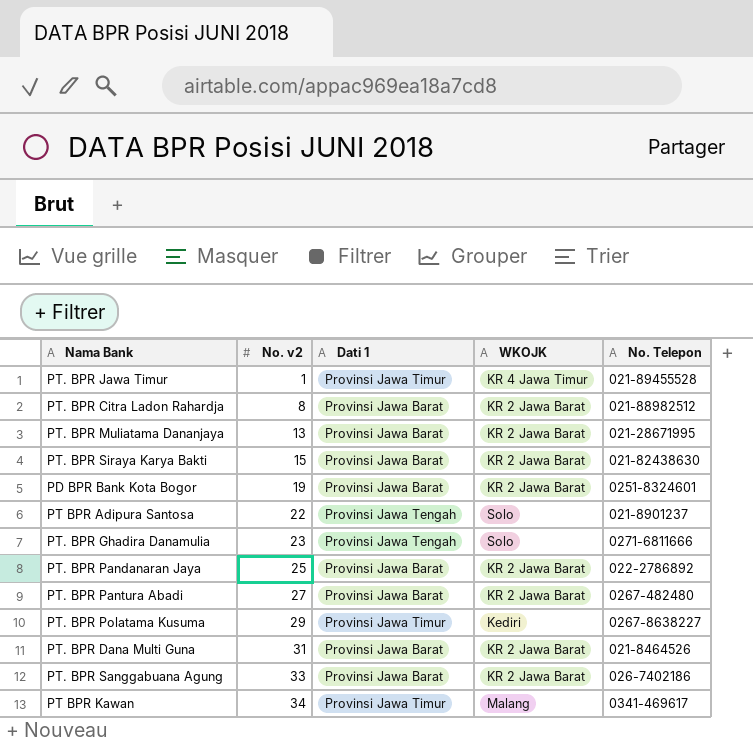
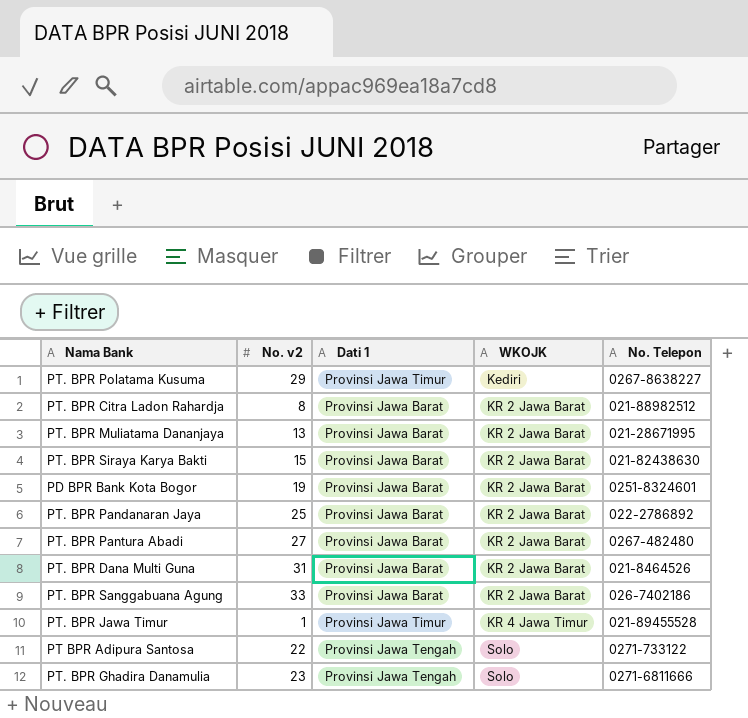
row order: No. v2 ascending -> WKOJK ascending
row PT BPR Kawan: 34 | Provinsi Jawa Timur | Malang | 0341-469617 -> none
PT BPR Adipura Santosa | No. Telepon: 021-8901237 -> 0271-733122

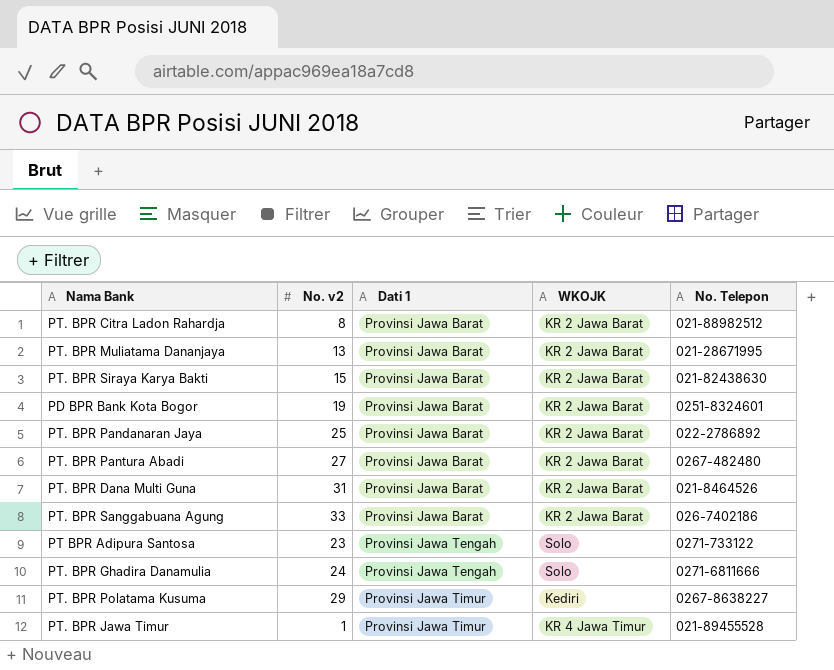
row order: WKOJK ascending -> Dati 1 ascending
PT BPR Adipura Santosa | No. v2: 22 -> 23
PT. BPR Ghadira Danamulia | No. v2: 23 -> 24

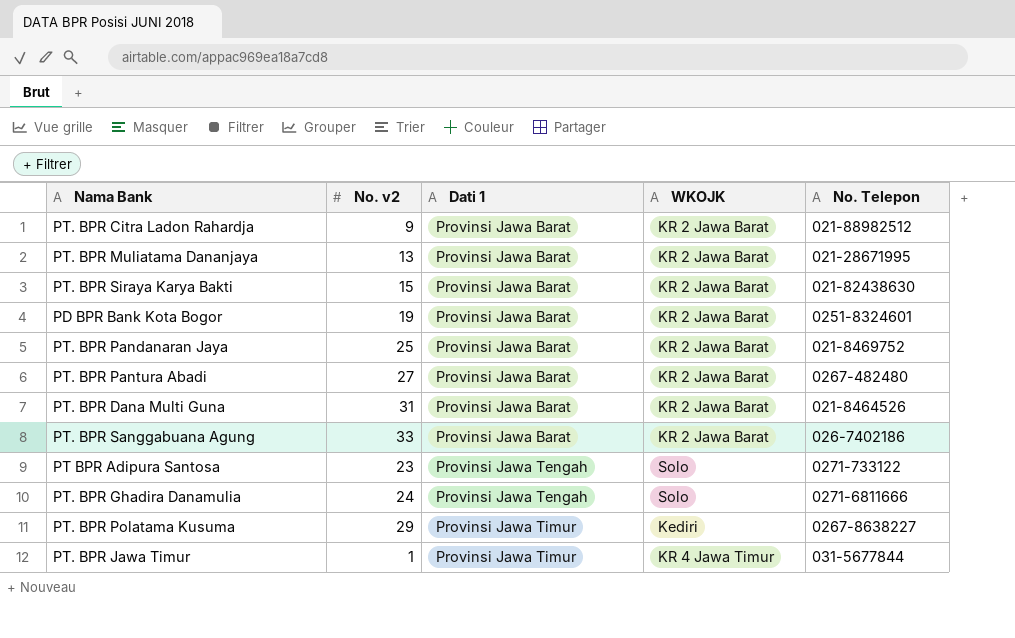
PT. BPR Citra Ladon Rahardja | No. v2: 8 -> 9
PT. BPR Pandanaran Jaya | No. Telepon: 022-2786892 -> 021-8469752
PT. BPR Jawa Timur | No. Telepon: 021-89455528 -> 031-5677844

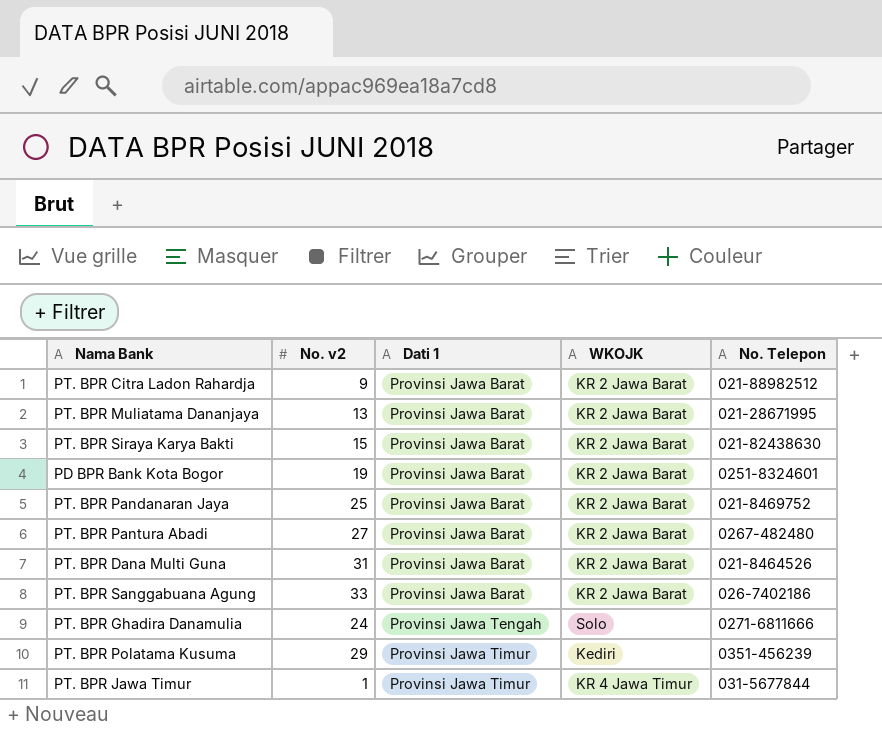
row PT BPR Adipura Santosa: 23 | Provinsi Jawa Tengah | Solo | 0271-733122 -> none
PT. BPR Polatama Kusuma | No. Telepon: 0267-8638227 -> 0351-456239

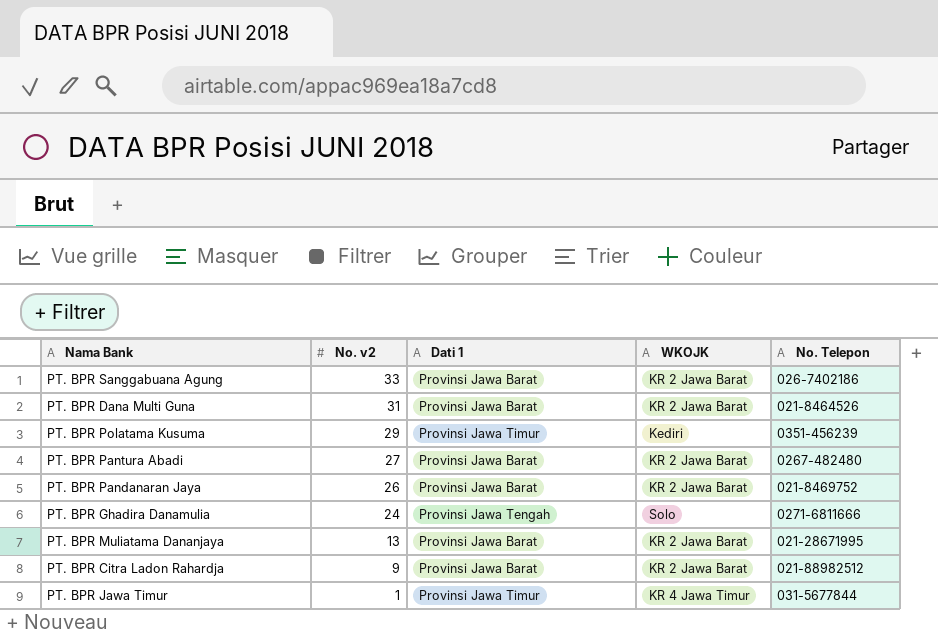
row order: Dati 1 ascending -> No. v2 descending
row PT. BPR Siraya Karya Bakti: 15 | Provinsi Jawa Barat | KR 2 Jawa Barat | 021-82438630 -> none
row PD BPR Bank Kota Bogor: 19 | Provinsi Jawa Barat | KR 2 Jawa Barat | 0251-8324601 -> none
PT. BPR Pandanaran Jaya | No. v2: 25 -> 26

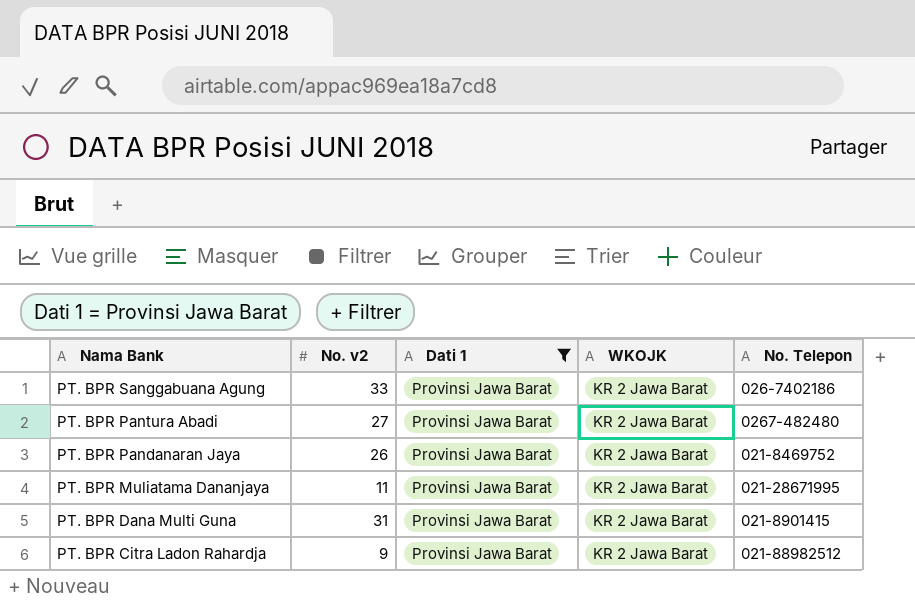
filter: none -> Dati 1 = Provinsi Jawa Barat
row order: No. v2 descending -> Nama Bank descending
PT. BPR Muliatama Dananjaya | No. v2: 13 -> 11
PT. BPR Dana Multi Guna | No. Telepon: 021-8464526 -> 021-8901415

